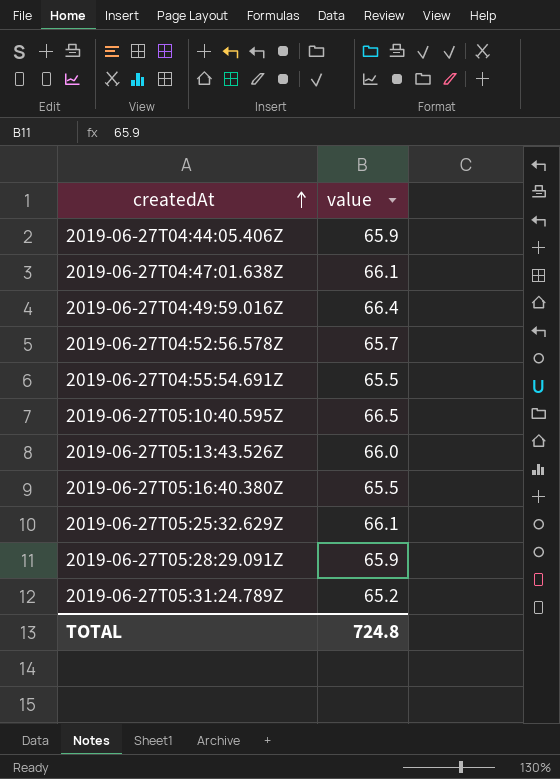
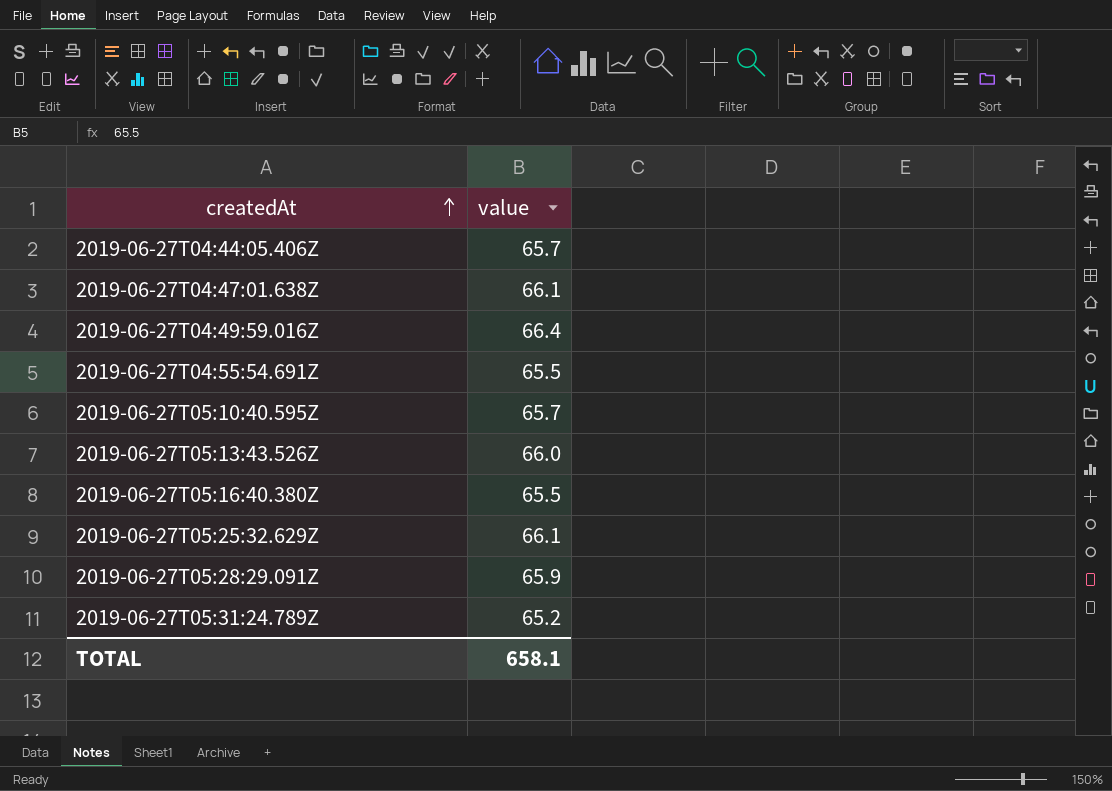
row 2019-06-27T04:52:56.578Z: 65.7 -> none
2019-06-27T04:44:05.406Z | value: 65.9 -> 65.7
2019-06-27T05:10:40.595Z | value: 66.5 -> 65.7
TOTAL | value: 724.8 -> 658.1

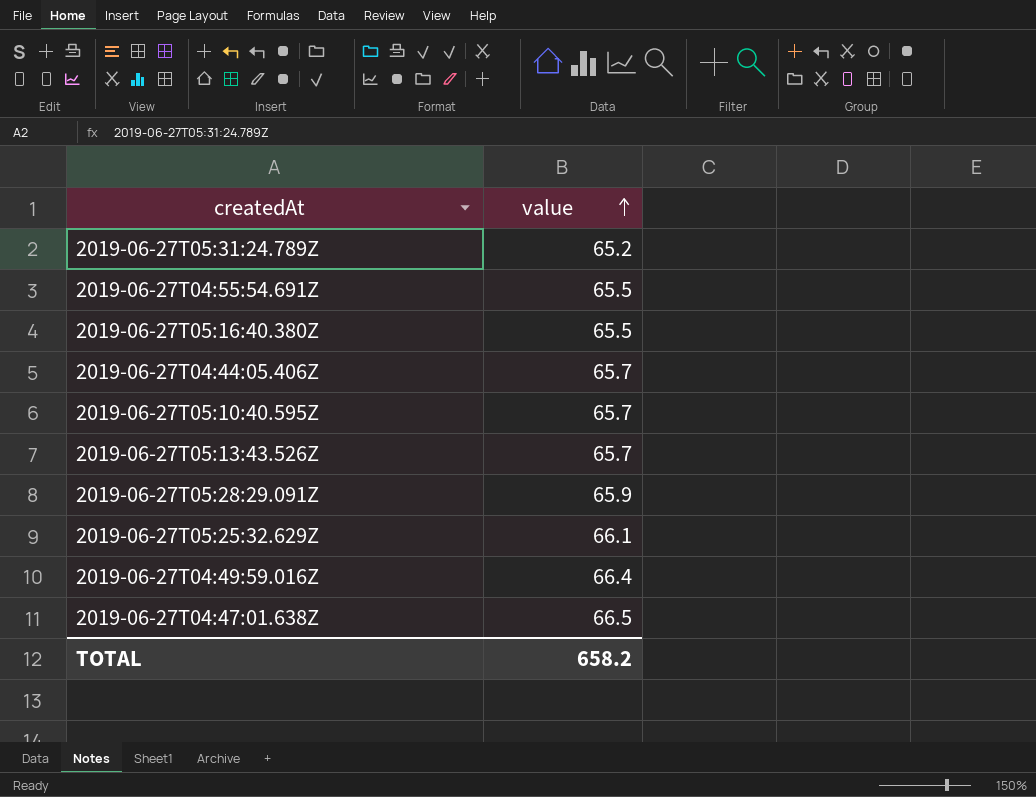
row order: createdAt ascending -> value ascending
2019-06-27T05:13:43.526Z | value: 66.0 -> 65.7
2019-06-27T04:47:01.638Z | value: 66.1 -> 66.5
TOTAL | value: 658.1 -> 658.2

